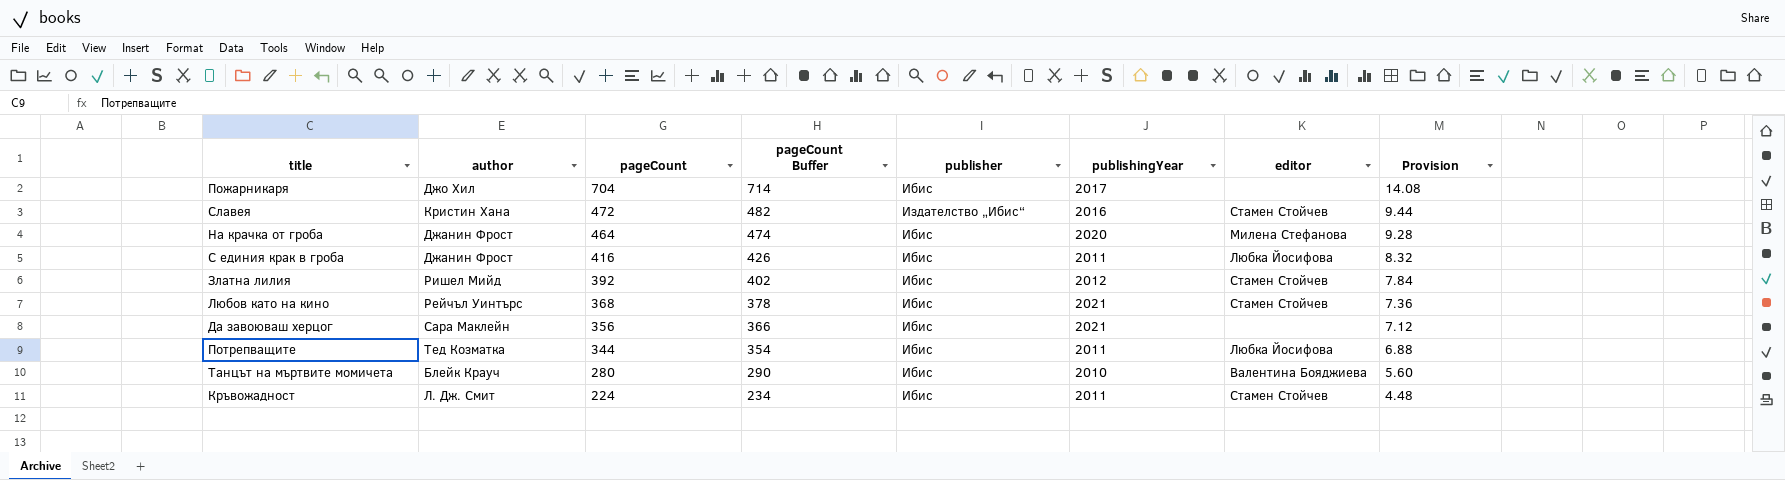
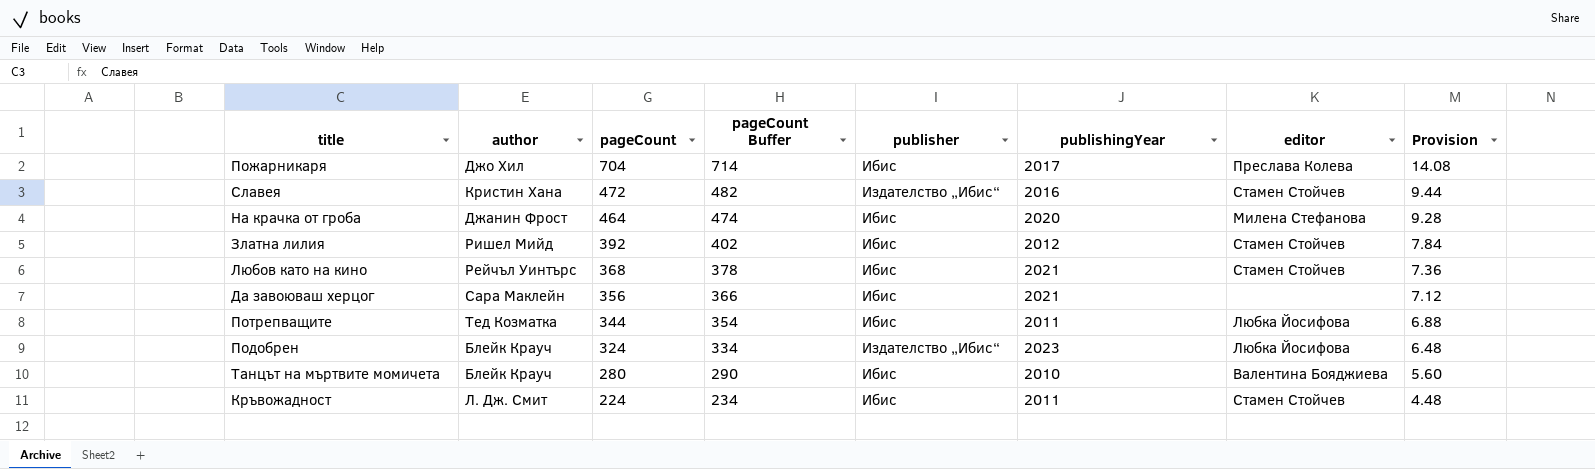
row С единия крак в гроба: Джанин Фрост | 416 | 426 | Ибис | 2011 | Любка Йосифова | 8.32 -> none
Пожарникаря | editor: none -> Преслава Колева
row Подобрен: none -> Блейк Крауч | 324 | 334 | Издателство „Ибис“ | 2023 | Любка Йосифова | 6.48

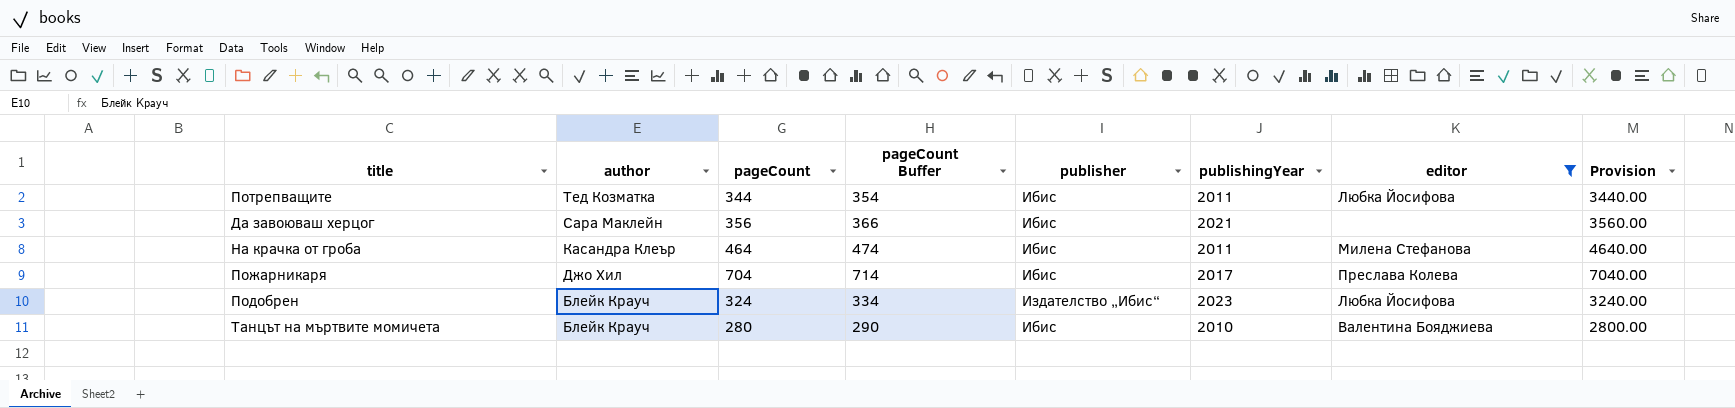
filter: none -> editor != Стамен Стойчев
row order: pageCount descending -> author descending
column Provision | formula: [pageCount] * 0.02 -> [pageCount] * 10
На крачка от гроба | author: Джанин Фрост -> Касандра Клеър
На крачка от гроба | publishingYear: 2020 -> 2011

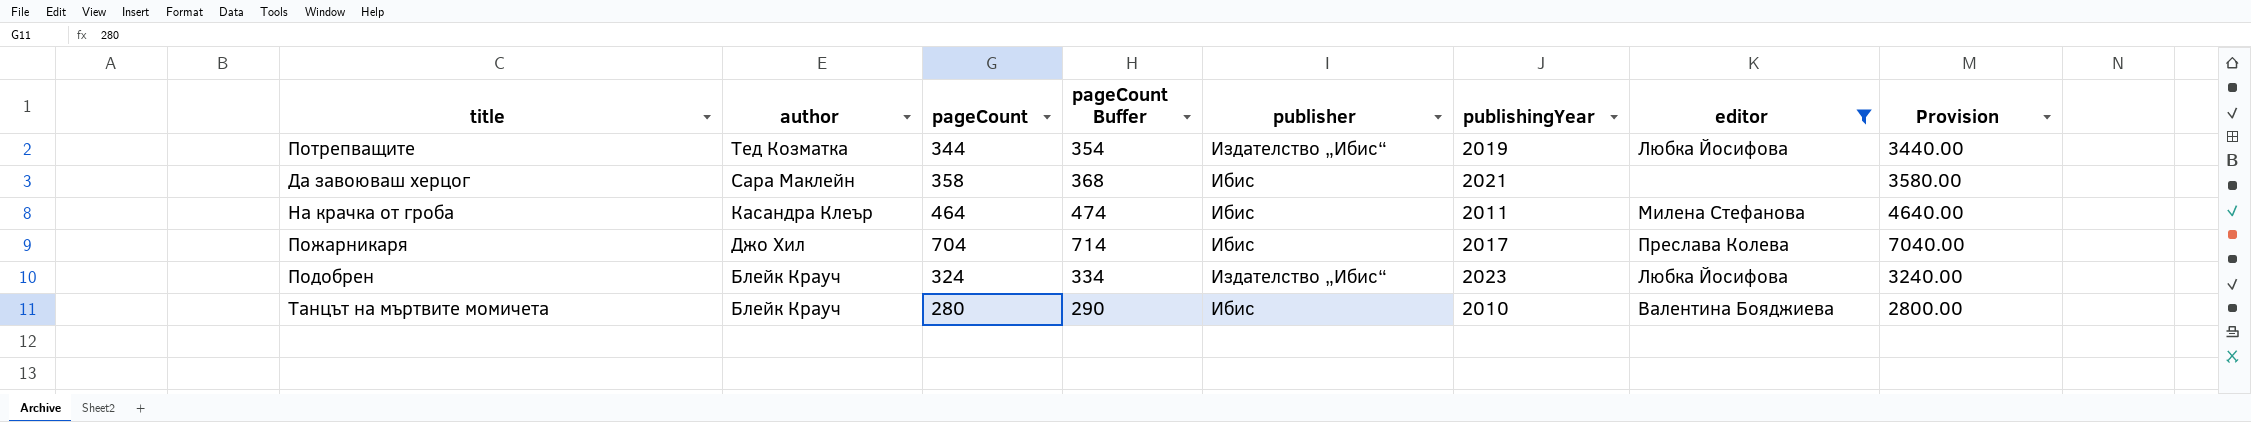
Потрепващите | publisher: Ибис -> Издателство „Ибис“
Потрепващите | publishingYear: 2011 -> 2019
Да завоюваш херцог | pageCount: 356 -> 358
Да завоюваш херцог | pageCount Buffer: 366 -> 368
Да завоюваш херцог | Provision: 3560.00 -> 3580.00

